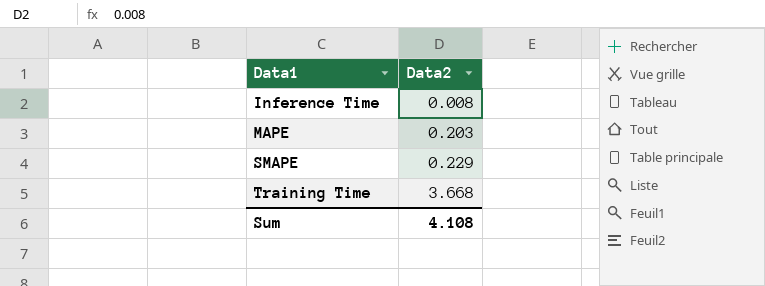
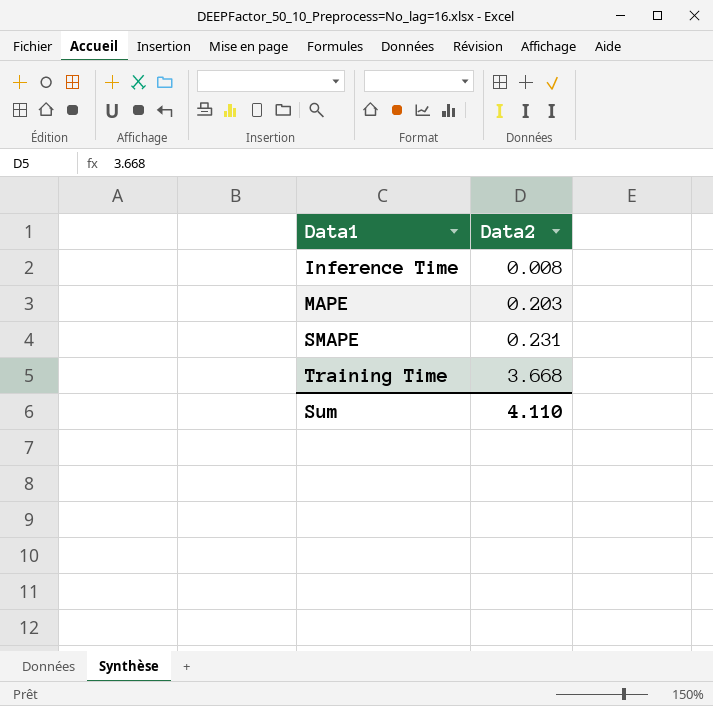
SMAPE | Data2: 0.229 -> 0.231
Sum | Data2: 4.108 -> 4.110

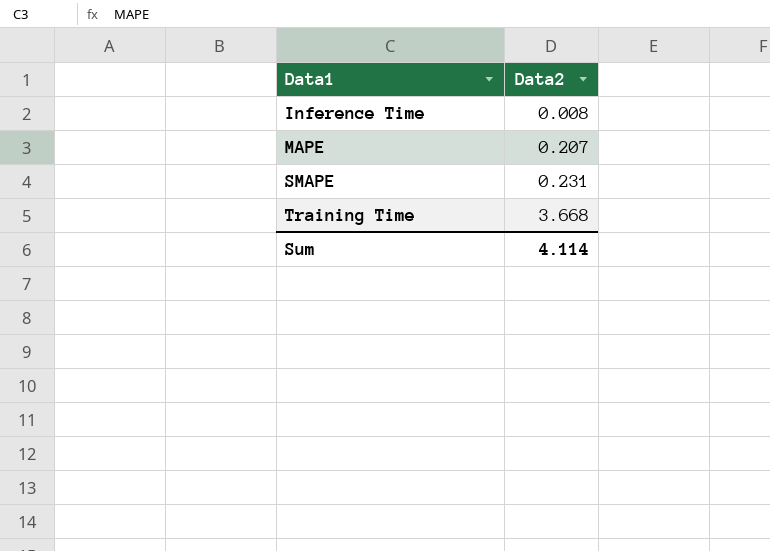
MAPE | Data2: 0.203 -> 0.207
Sum | Data2: 4.110 -> 4.114

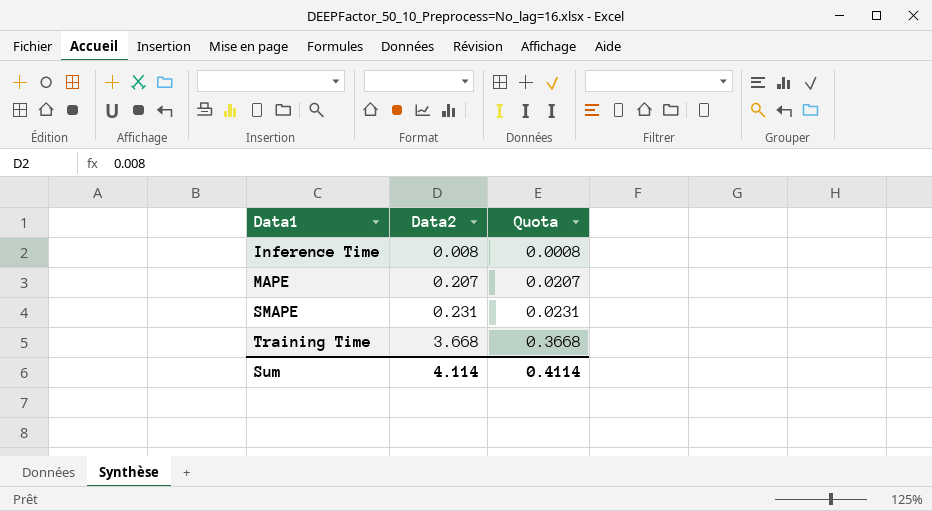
column Quota | formula: none -> [Data2] * 0.1

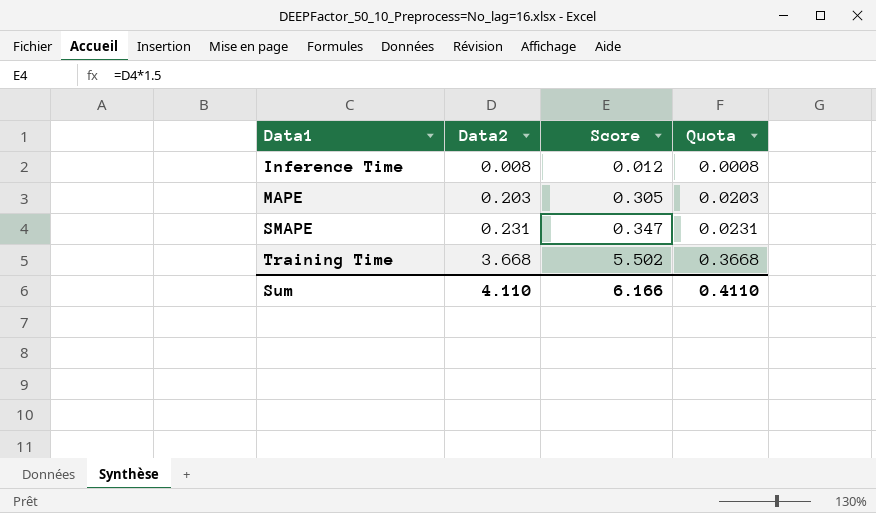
column Score | formula: none -> [Data2] * 1.5
MAPE | Data2: 0.207 -> 0.203
MAPE | Quota: 0.0207 -> 0.0203
Sum | Data2: 4.114 -> 4.110
Sum | Quota: 0.4114 -> 0.4110

